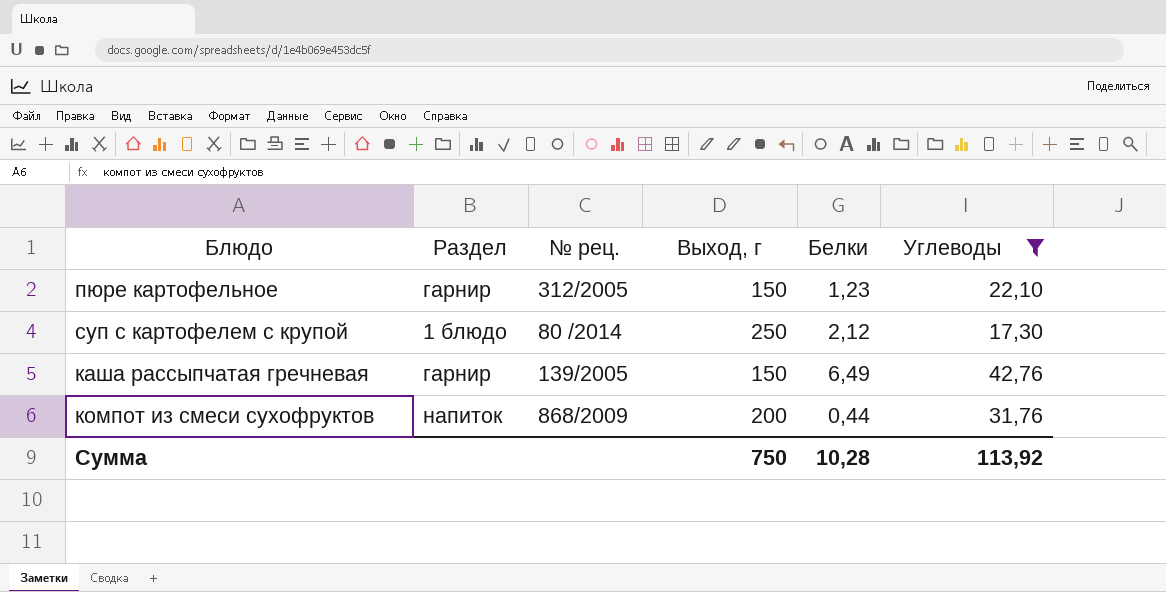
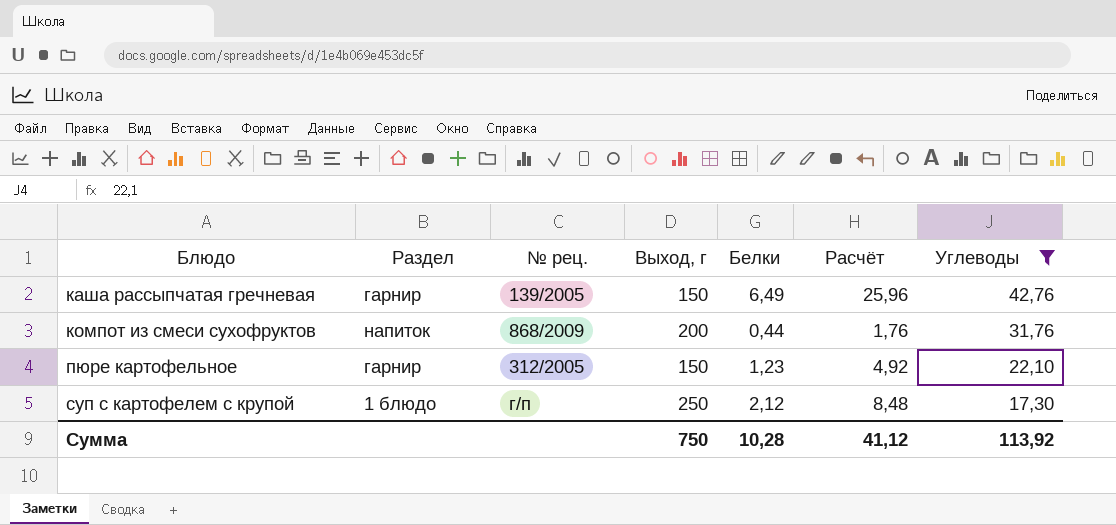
row order: none -> Блюдо ascending
column Расчёт | formula: none -> [Белки] * 4
суп с картофелем с крупой | № рец.: 80 /2014 -> г/п

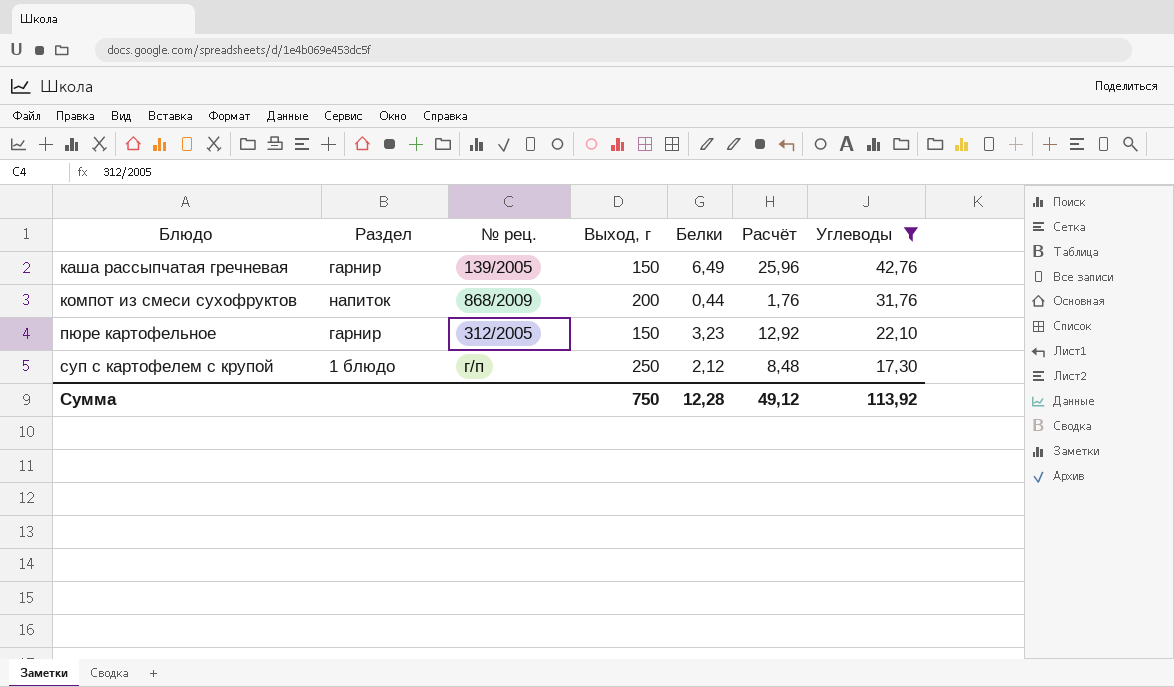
пюре картофельное | Белки: 1,23 -> 3,23
пюре картофельное | Расчёт: 4,92 -> 12,92
Сумма | Белки: 10,28 -> 12,28
Сумма | Расчёт: 41,12 -> 49,12

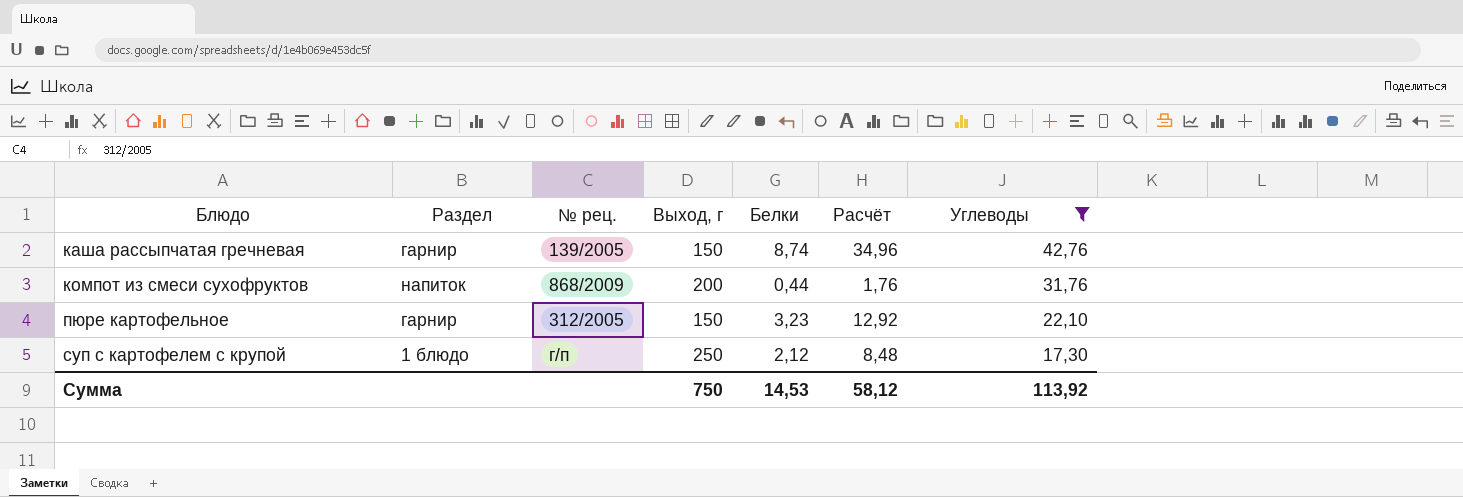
каша рассыпчатая гречневая | Белки: 6,49 -> 8,74
каша рассыпчатая гречневая | Расчёт: 25,96 -> 34,96
Сумма | Белки: 12,28 -> 14,53
Сумма | Расчёт: 49,12 -> 58,12

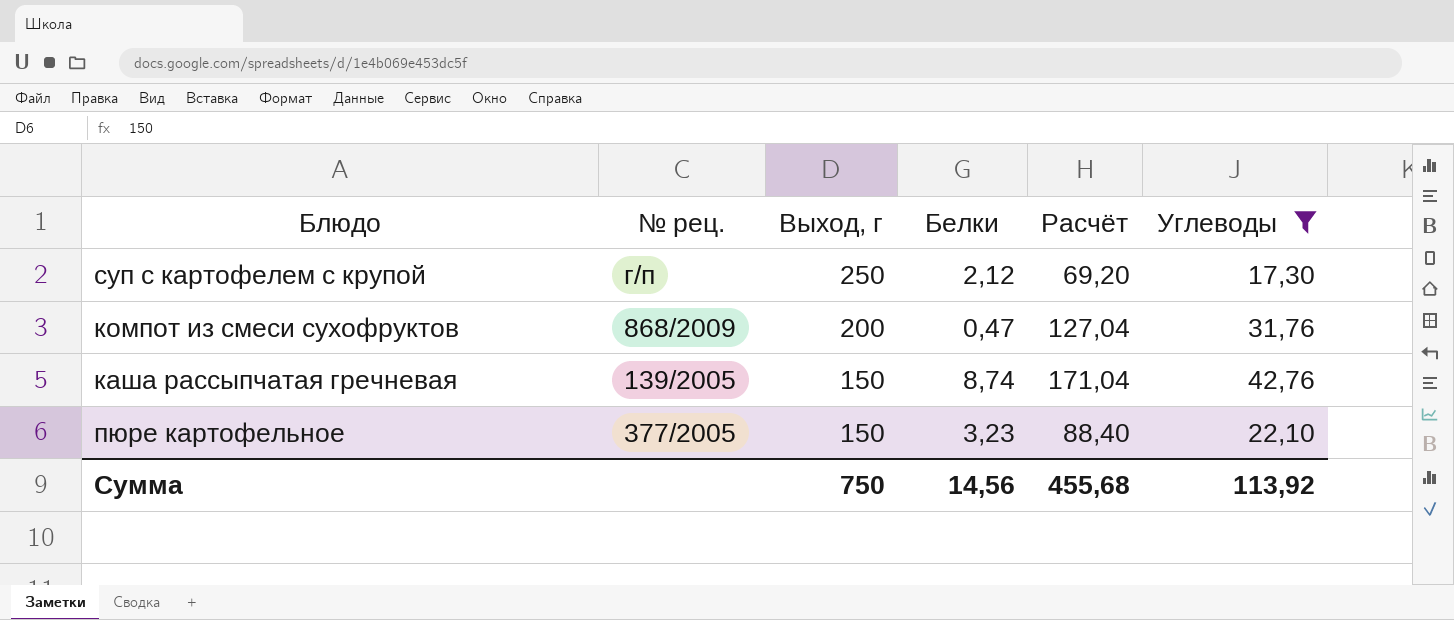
row order: Блюдо ascending -> Выход, г descending
column Раздел | position: 2 -> none
column Расчёт | formula: [Белки] * 4 -> [Углеводы] * 4
компот из смеси сухофруктов | Белки: 0,44 -> 0,47
пюре картофельное | № рец.: 312/2005 -> 377/2005
Сумма | Белки: 14,53 -> 14,56
Сумма | Расчёт: 58,12 -> 455,68

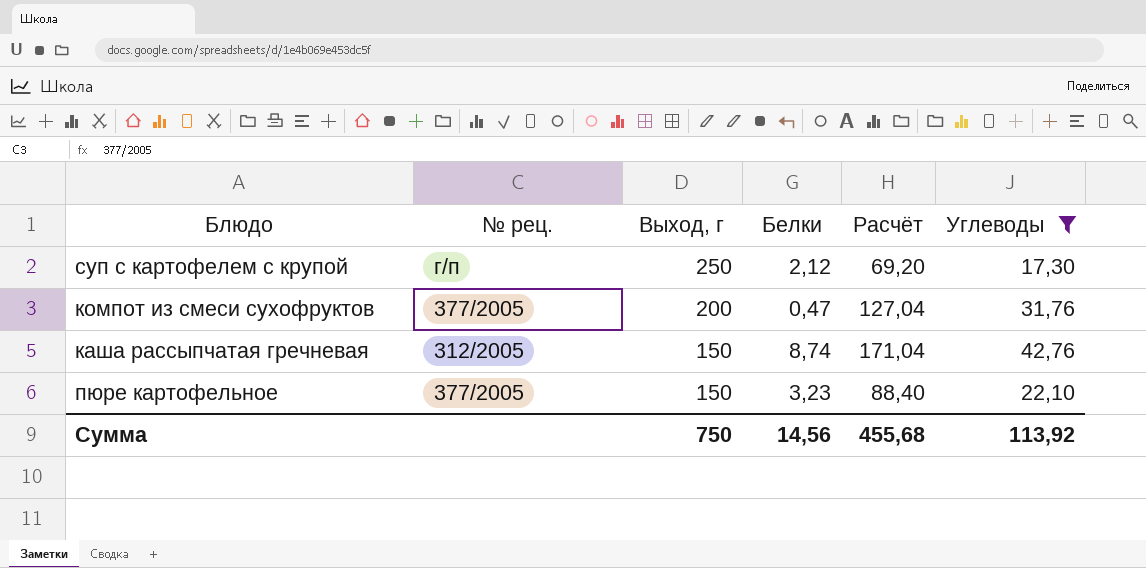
компот из смеси сухофруктов | № рец.: 868/2009 -> 377/2005
каша рассыпчатая гречневая | № рец.: 139/2005 -> 312/2005

